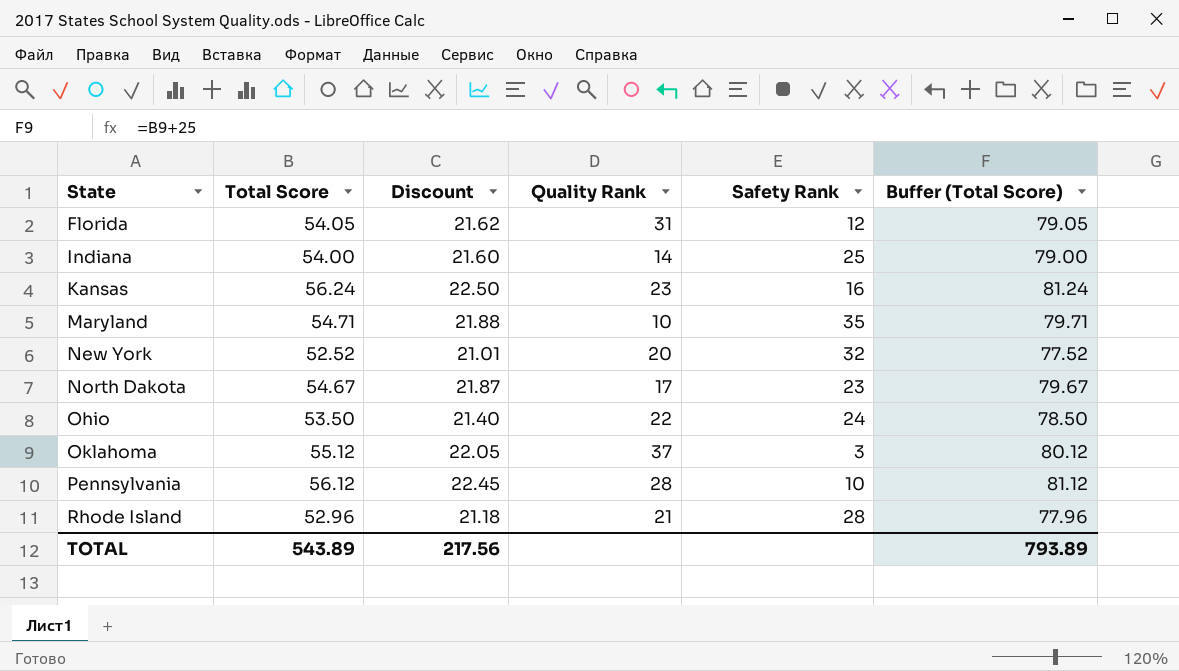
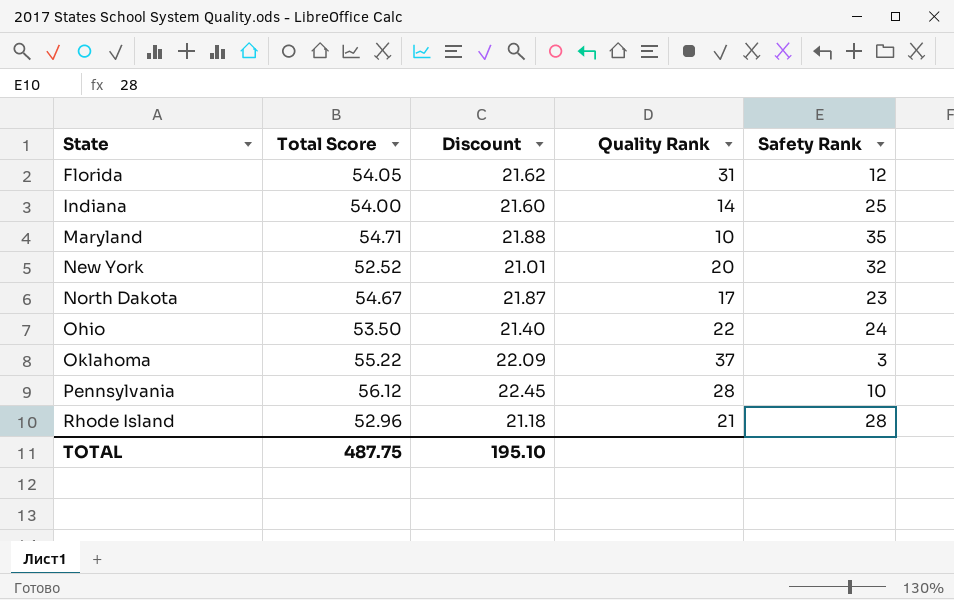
column Buffer (Total Score) | formula: [Total Score] + 25 -> none
row Kansas: 56.24 | 22.50 | 23 | 16 | 81.24 -> none
Oklahoma | Total Score: 55.12 -> 55.22
Oklahoma | Discount: 22.05 -> 22.09
TOTAL | Total Score: 543.89 -> 487.75
TOTAL | Discount: 217.56 -> 195.10

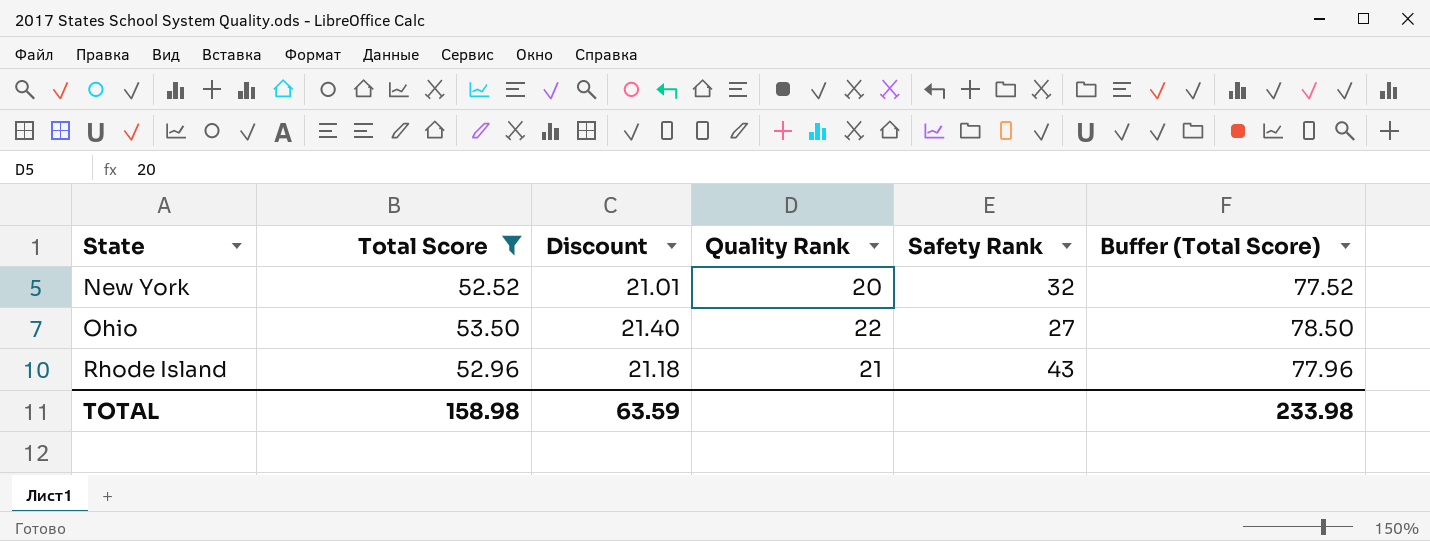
filter: none -> Total Score <= 53.50
column Buffer (Total Score) | formula: none -> [Total Score] + 25
Ohio | Safety Rank: 24 -> 27
Rhode Island | Safety Rank: 28 -> 43
TOTAL | Total Score: 487.75 -> 158.98
TOTAL | Discount: 195.10 -> 63.59

